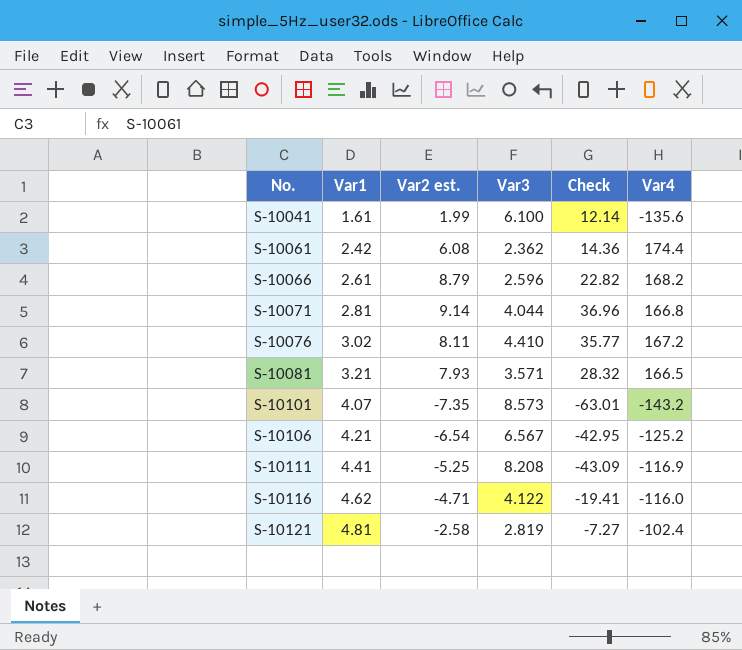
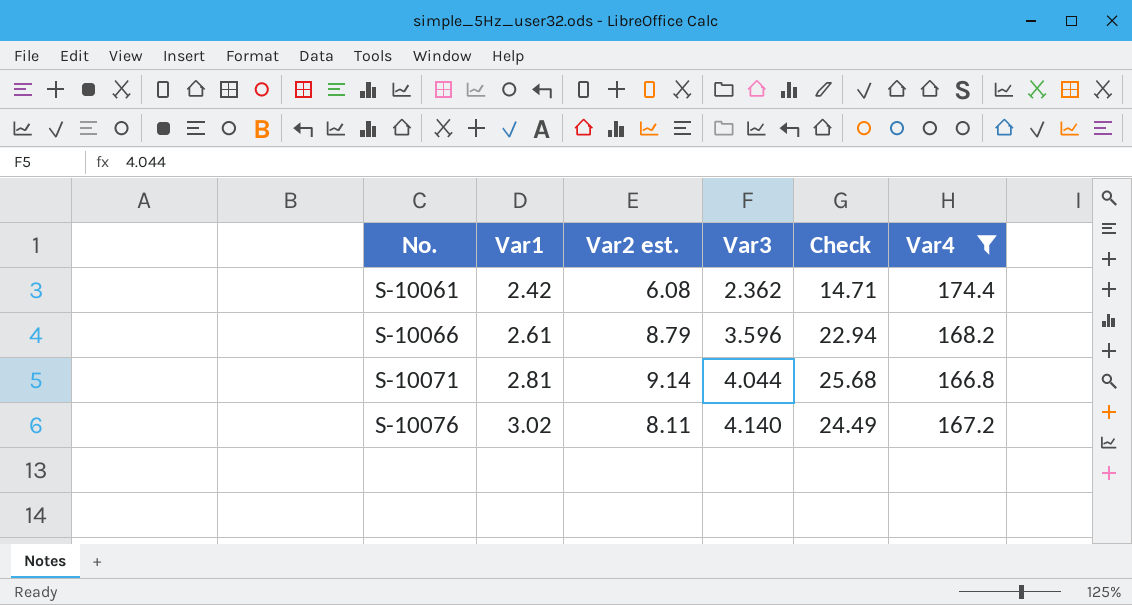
filter: none -> Var4 >= 166.8
column Check | formula: [Var2 est.] * [Var3] -> [Var1] * [Var2 est.]
S-10066 | Var3: 2.596 -> 3.596
S-10076 | Var3: 4.410 -> 4.140

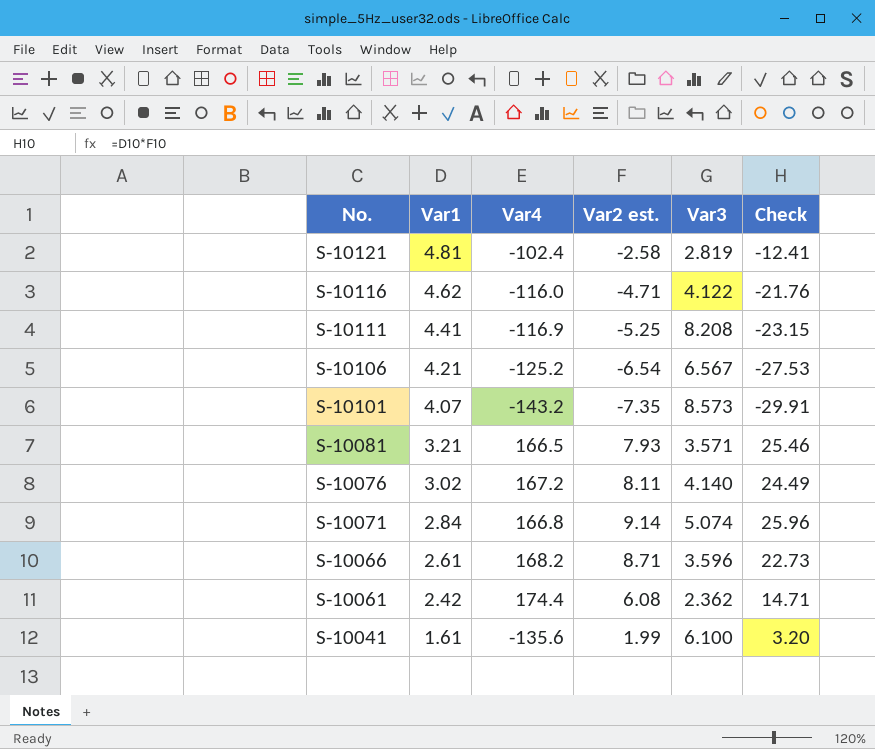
filter: Var4 >= 166.8 -> none
row order: No. ascending -> No. descending
column Var4 | position: 6 -> 3
S-10071 | Var1: 2.81 -> 2.84
S-10071 | Var3: 4.044 -> 5.074
S-10071 | Check: 25.68 -> 25.96
S-10066 | Var2 est.: 8.79 -> 8.71
S-10066 | Check: 22.94 -> 22.73

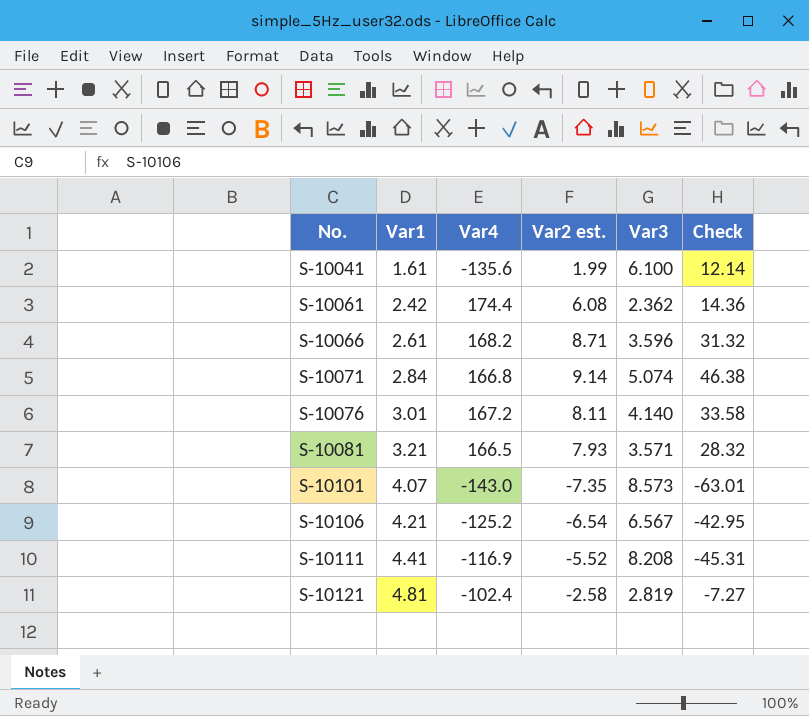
row order: No. descending -> No. ascending
column Check | formula: [Var1] * [Var2 est.] -> [Var2 est.] * [Var3]
row S-10116: 4.62 | -116.0 | -4.71 | 4.122 | -21.76 -> none
S-10076 | Var1: 3.02 -> 3.01
S-10101 | Var4: -143.2 -> -143.0
S-10111 | Var2 est.: -5.25 -> -5.52

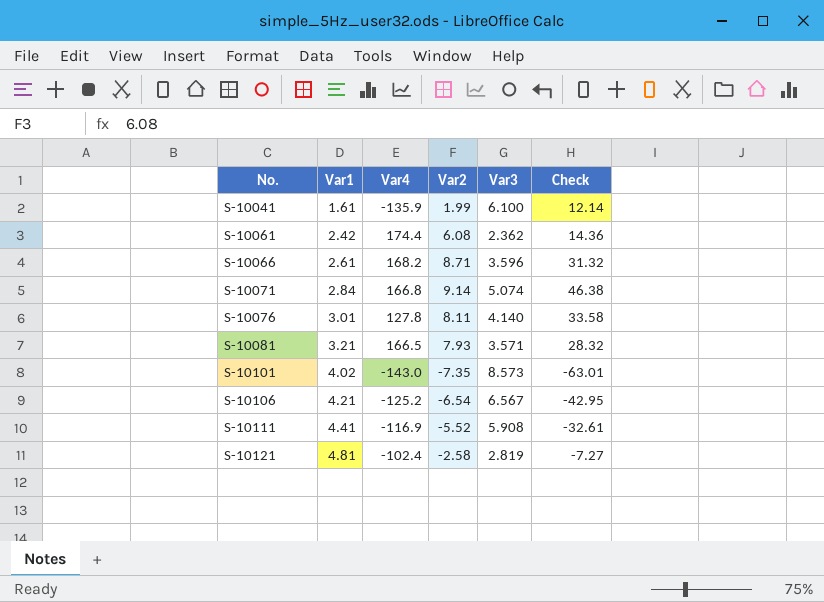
column name: Var2 est. -> Var2
S-10041 | Var4: -135.6 -> -135.9
S-10076 | Var4: 167.2 -> 127.8
S-10101 | Var1: 4.07 -> 4.02
S-10111 | Var3: 8.208 -> 5.908
S-10111 | Check: -45.31 -> -32.61

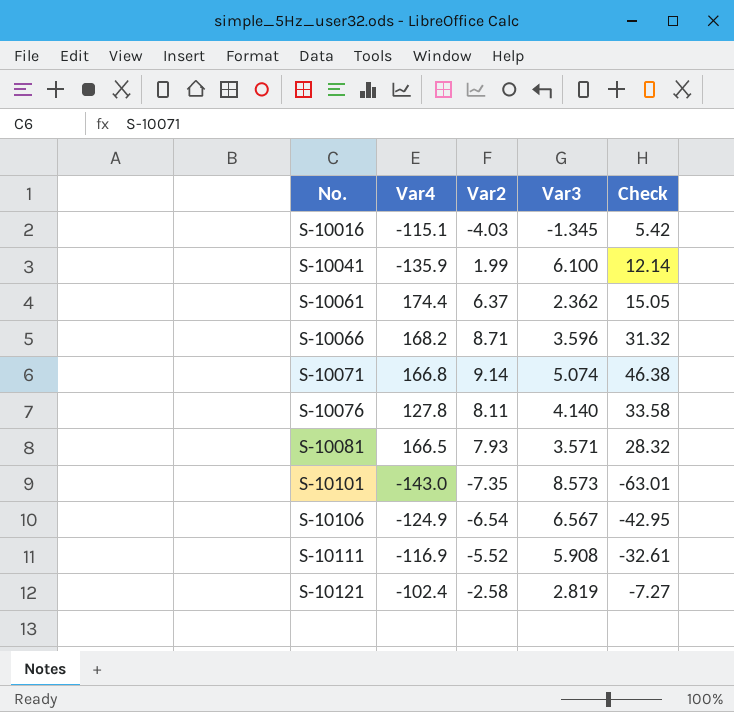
column Var1 | position: 2 -> none
row S-10016: none -> -115.1 | -4.03 | -1.345 | 5.42
S-10061 | Var2: 6.08 -> 6.37
S-10061 | Check: 14.36 -> 15.05
S-10106 | Var4: -125.2 -> -124.9

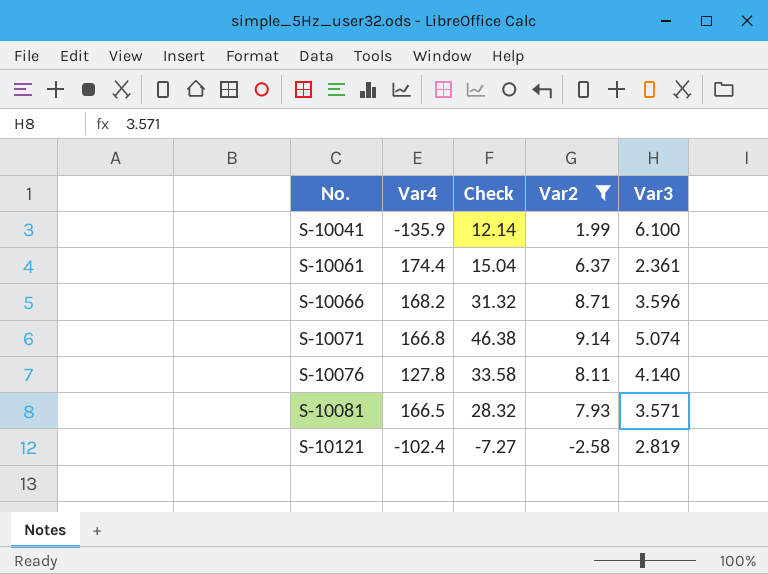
filter: none -> Var2 >= -2.58
column Check | position: 5 -> 3
S-10061 | Check: 15.05 -> 15.04
S-10061 | Var3: 2.362 -> 2.361

